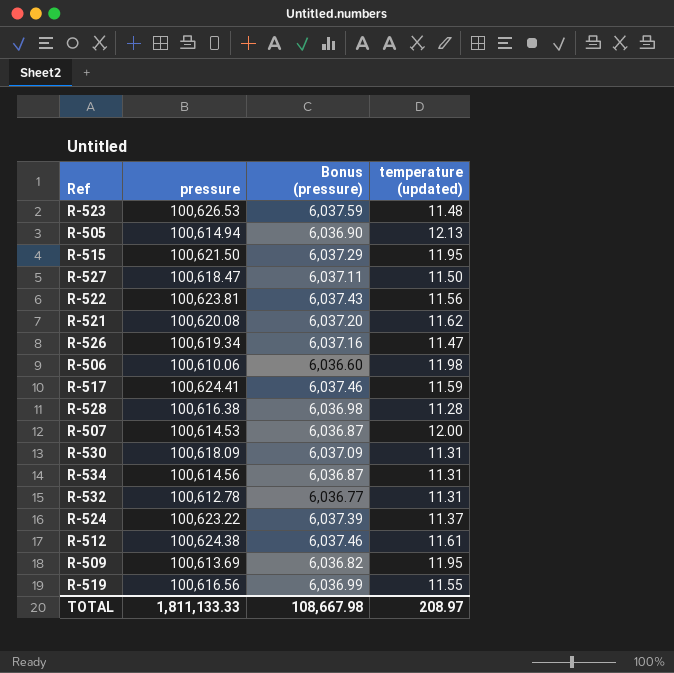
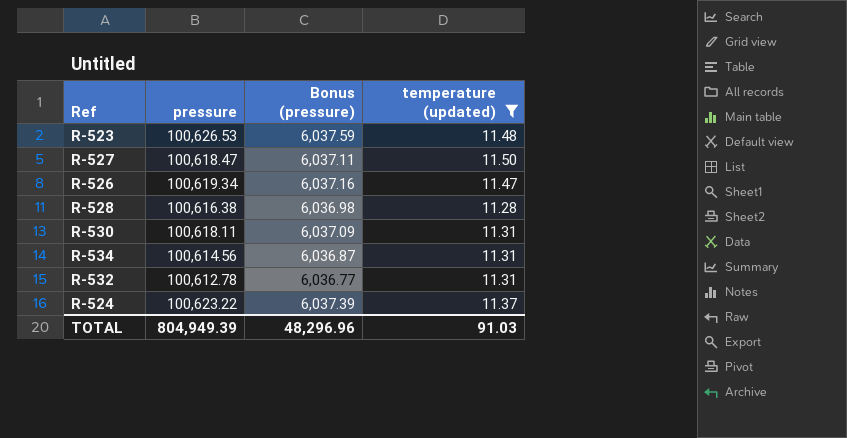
filter: none -> temperature (updated) <= 11.50
R-530 | pressure: 100,618.09 -> 100,618.11
TOTAL | pressure: 1,811,133.33 -> 804,949.39
TOTAL | Bonus (pressure): 108,667.98 -> 48,296.96
TOTAL | temperature (updated): 208.97 -> 91.03

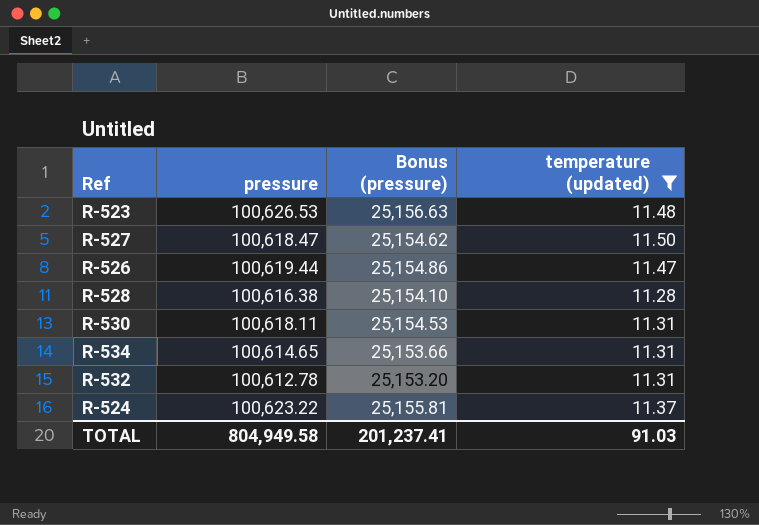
column Bonus (pressure) | formula: [pressure] * 0.06 -> [pressure] * 0.25
R-526 | pressure: 100,619.34 -> 100,619.44
R-534 | pressure: 100,614.56 -> 100,614.65
TOTAL | pressure: 804,949.39 -> 804,949.58
TOTAL | Bonus (pressure): 48,296.96 -> 201,237.41

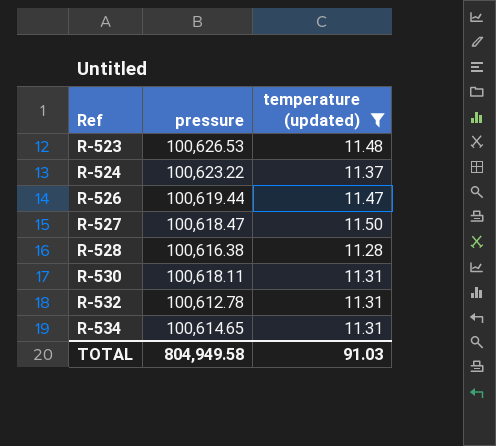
row order: none -> Ref ascending
column Bonus (pressure) | formula: [pressure] * 0.25 -> none

